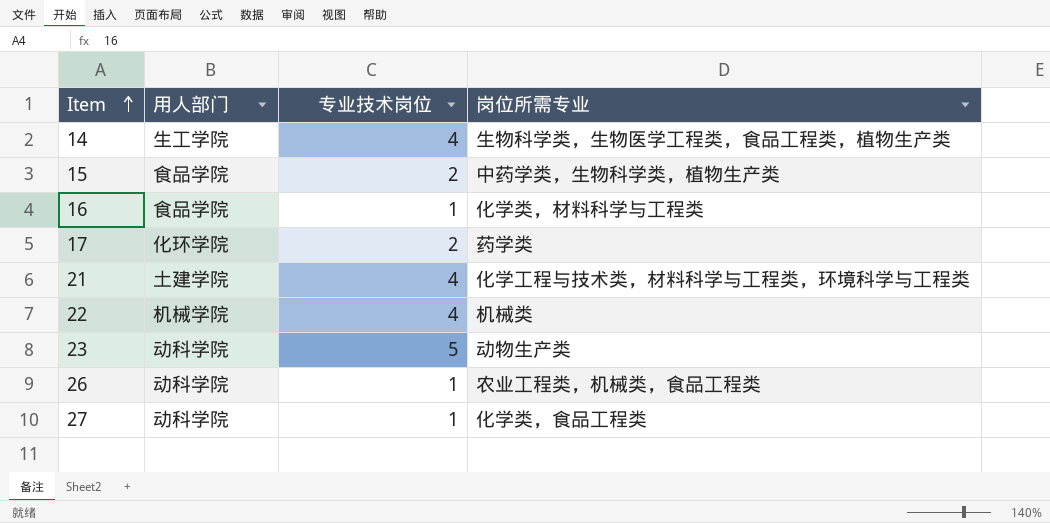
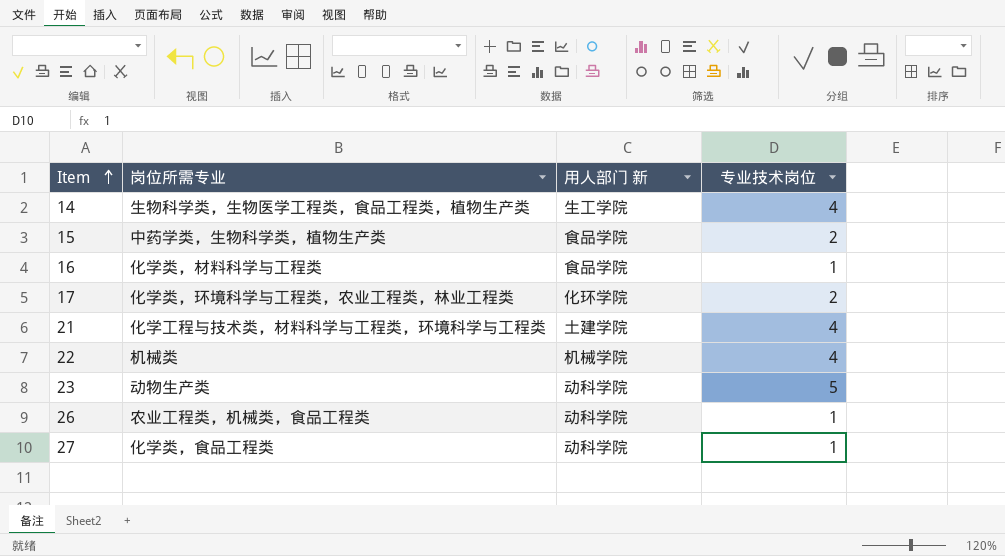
column 岗位所需专业 | position: 4 -> 2
column name: 用人部门 -> 用人部门 新
17 | 岗位所需专业: 药学类 -> 化学类，环境科学与工程类，农业工程类，林业工程类

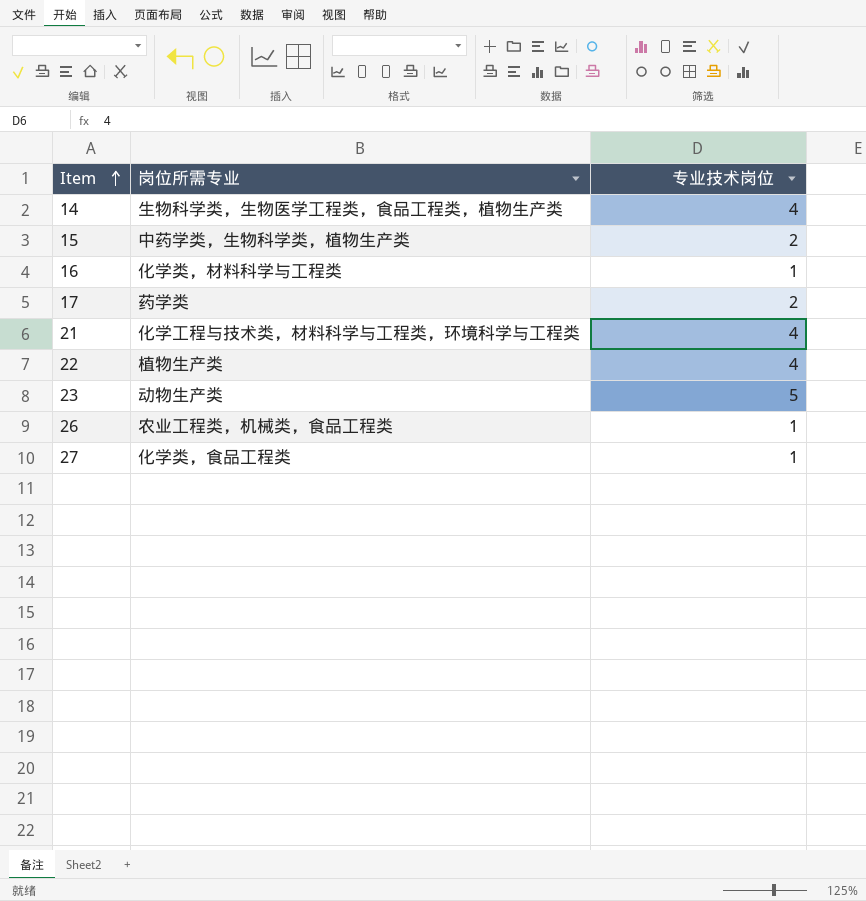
column 用人部门 新 | position: 3 -> none
17 | 岗位所需专业: 化学类，环境科学与工程类，农业工程类，林业工程类 -> 药学类
22 | 岗位所需专业: 机械类 -> 植物生产类

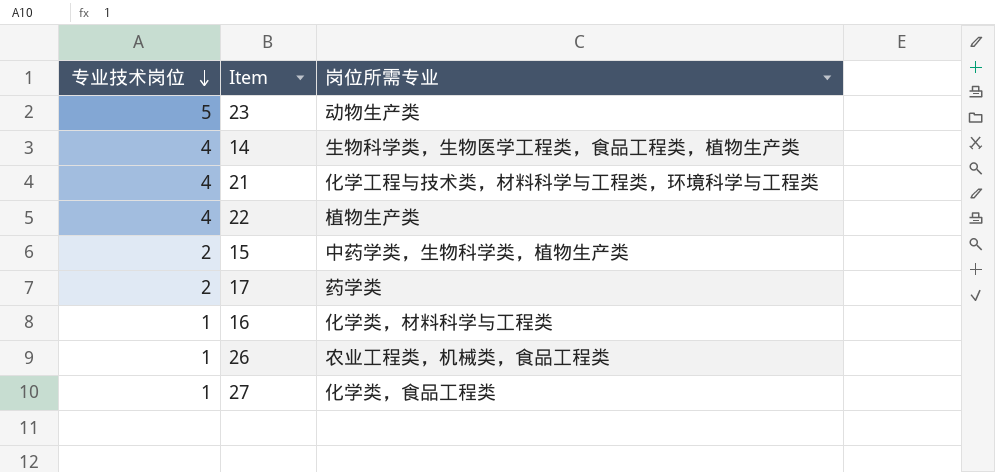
row order: Item ascending -> 专业技术岗位 descending
column 专业技术岗位 | position: 3 -> 1

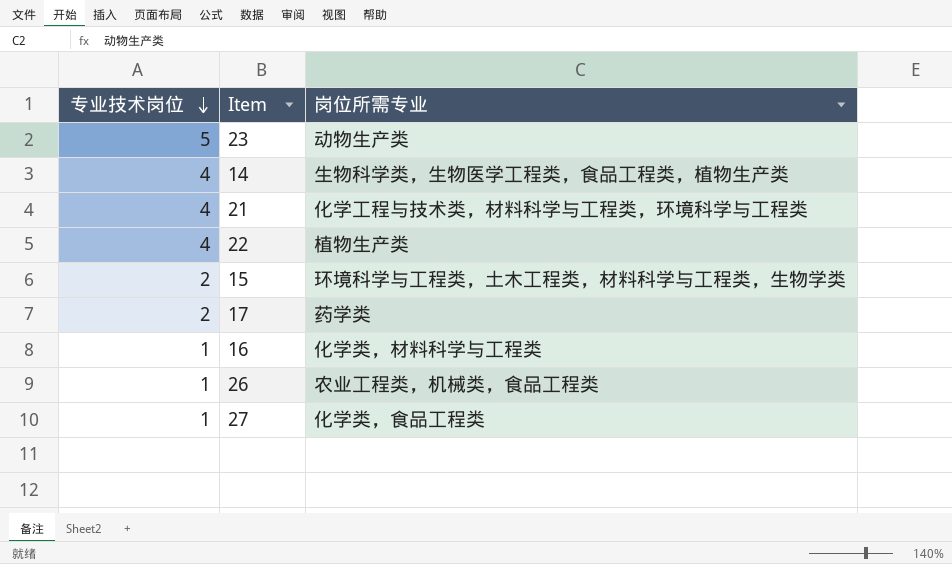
15 | 岗位所需专业: 中药学类，生物科学类，植物生产类 -> 环境科学与工程类，土木工程类，材料科学与工程类，生物学类

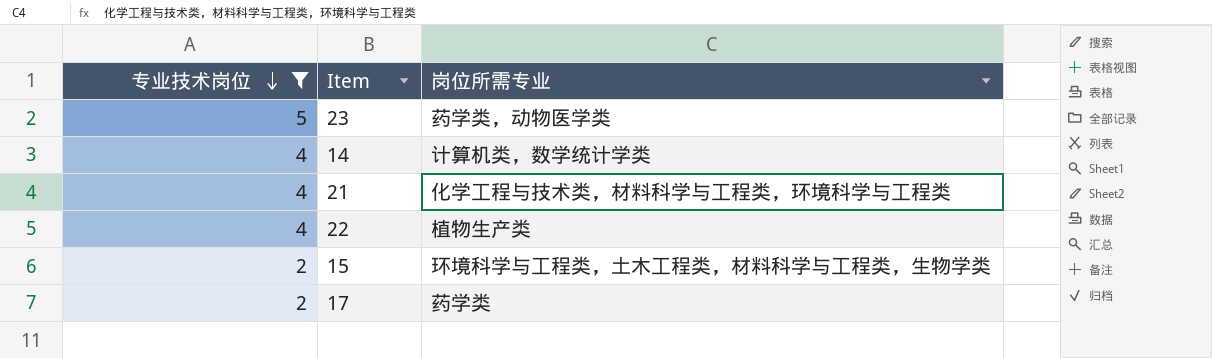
filter: none -> 专业技术岗位 != 1
23 | 岗位所需专业: 动物生产类 -> 药学类，动物医学类
14 | 岗位所需专业: 生物科学类，生物医学工程类，食品工程类，植物生产类 -> 计算机类，数学统计学类

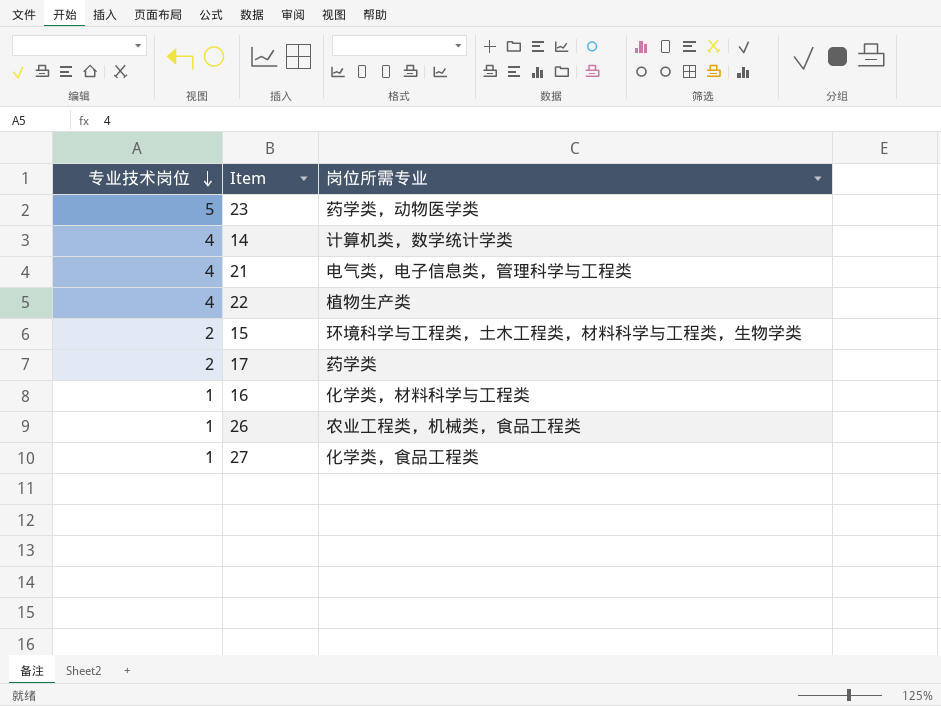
filter: 专业技术岗位 != 1 -> none
21 | 岗位所需专业: 化学工程与技术类，材料科学与工程类，环境科学与工程类 -> 电气类，电子信息类，管理科学与工程类

